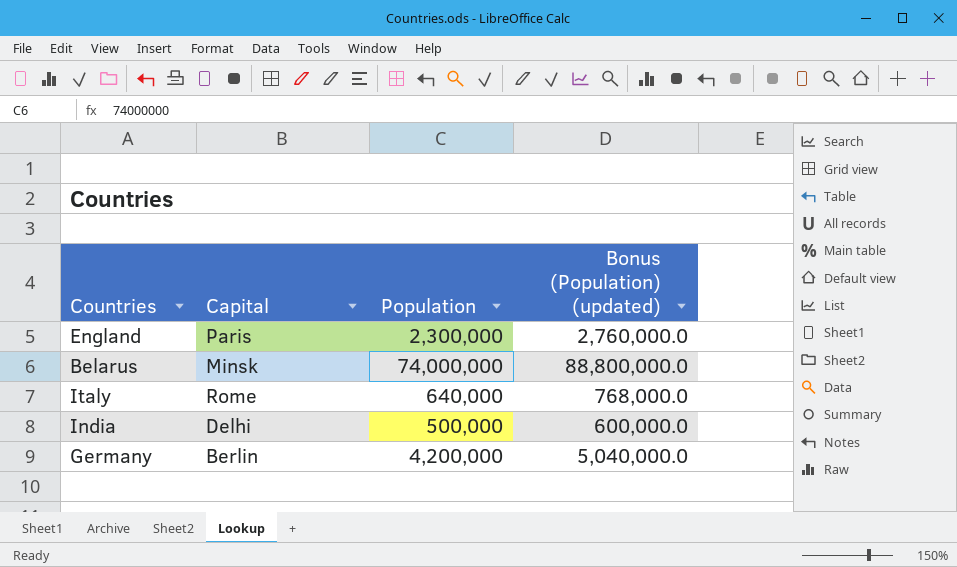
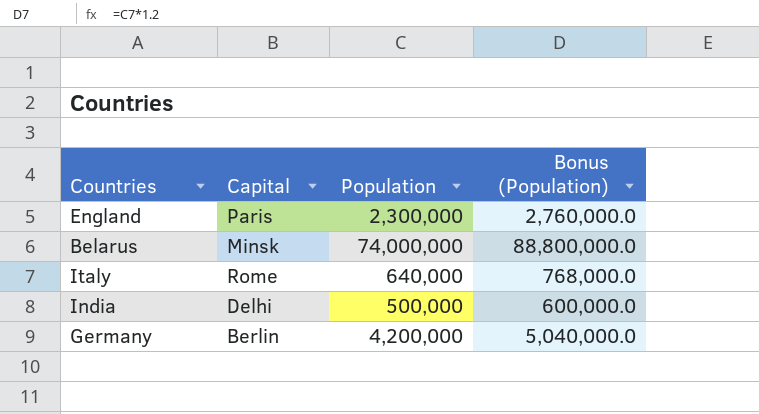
column name: Bonus (Population) (updated) -> Bonus (Population)

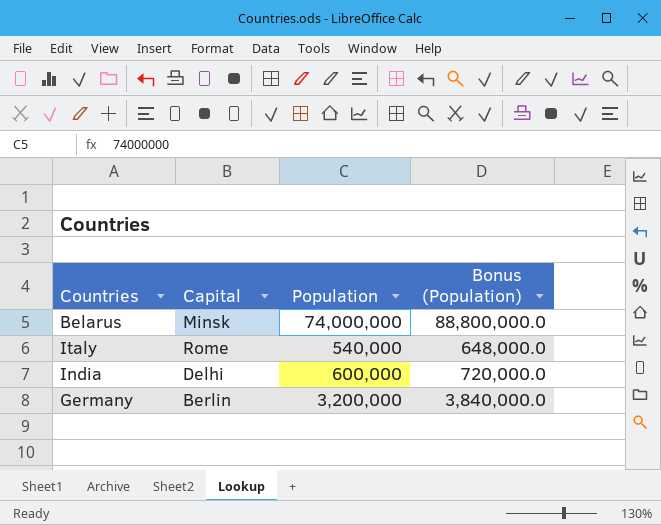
row England: Paris | 2,300,000 | 2,760,000.0 -> none
Italy | Population: 640,000 -> 540,000
Italy | Bonus (Population): 768,000.0 -> 648,000.0
India | Population: 500,000 -> 600,000
India | Bonus (Population): 600,000.0 -> 720,000.0
Germany | Population: 4,200,000 -> 3,200,000
Germany | Bonus (Population): 5,040,000.0 -> 3,840,000.0

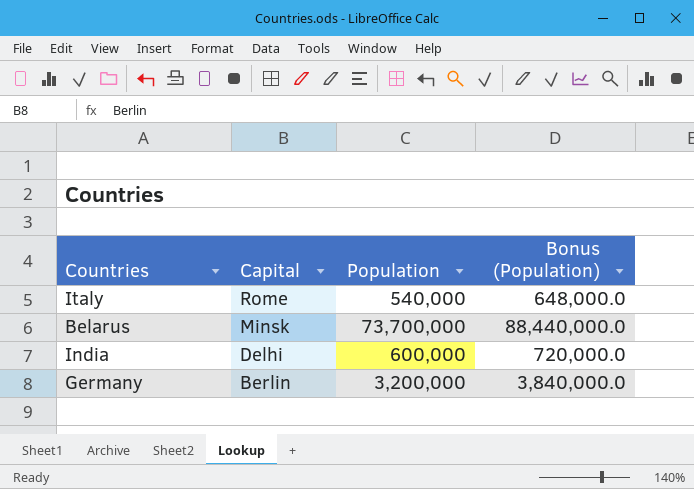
row order: none -> Capital descending
Belarus | Population: 74,000,000 -> 73,700,000
Belarus | Bonus (Population): 88,800,000.0 -> 88,440,000.0

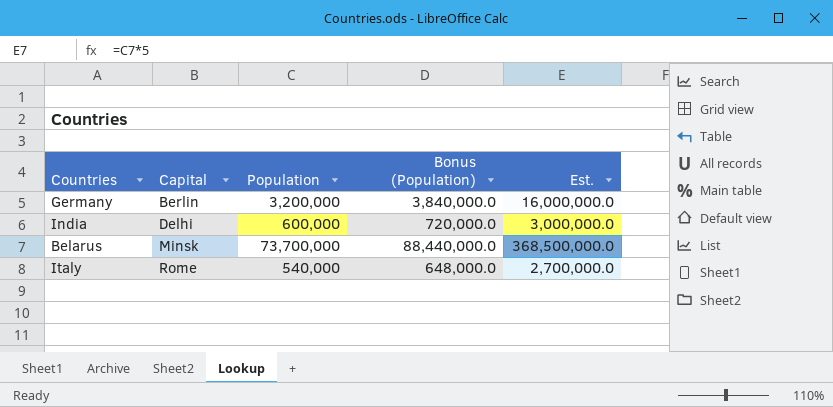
row order: Capital descending -> Capital ascending
column Est. | formula: none -> [Population] * 5

